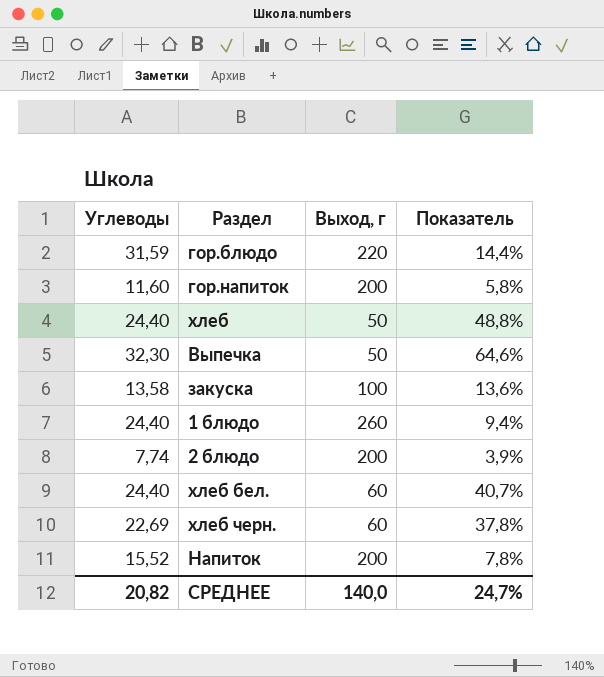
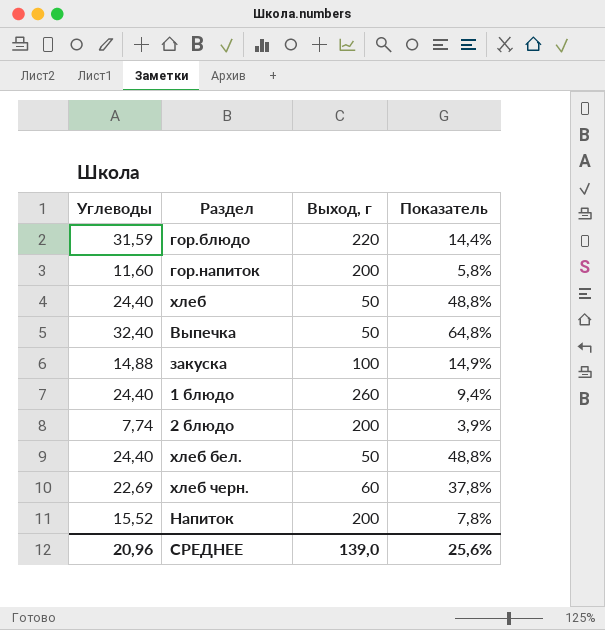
Выпечка | Углеводы: 32,30 -> 32,40
Выпечка | Показатель: 64,6% -> 64,8%
закуска | Углеводы: 13,58 -> 14,88
закуска | Показатель: 13,6% -> 14,9%
хлеб бел. | Выход, г: 60 -> 50
хлеб бел. | Показатель: 40,7% -> 48,8%
СРЕДНЕЕ | Углеводы: 20,82 -> 20,96
СРЕДНЕЕ | Выход, г: 140,0 -> 139,0
СРЕДНЕЕ | Показатель: 24,7% -> 25,6%

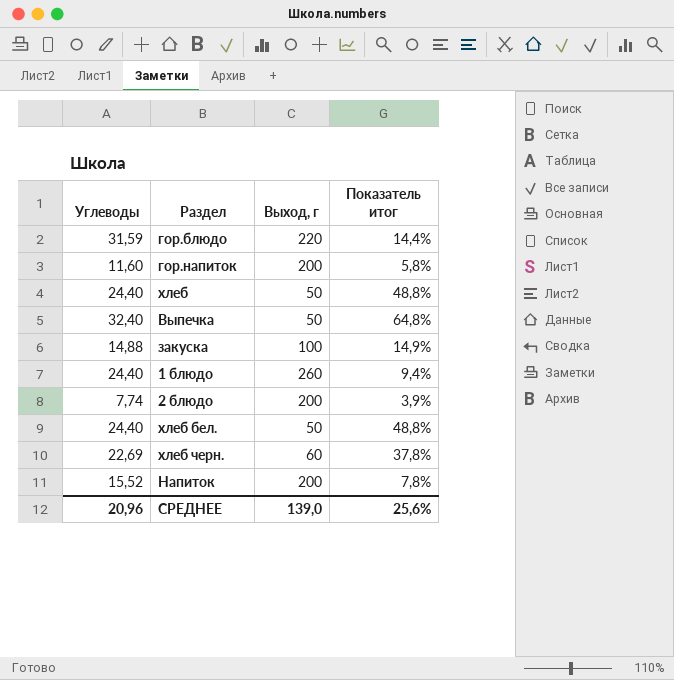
column name: Показатель -> Показатель итог

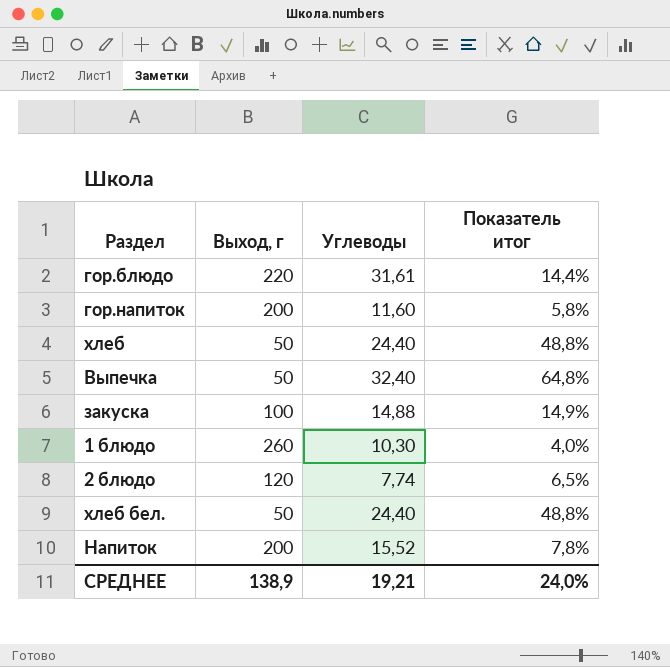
column Углеводы | position: 1 -> 3
row хлеб черн.: 22,69 | 60 | 37,8% -> none
гор.блюдо | Углеводы: 31,59 -> 31,61
1 блюдо | Углеводы: 24,40 -> 10,30
1 блюдо | Показатель итог: 9,4% -> 4,0%
2 блюдо | Выход, г: 200 -> 120
2 блюдо | Показатель итог: 3,9% -> 6,5%
СРЕДНЕЕ | Выход, г: 139,0 -> 138,9
СРЕДНЕЕ | Углеводы: 20,96 -> 19,21
СРЕДНЕЕ | Показатель итог: 25,6% -> 24,0%

